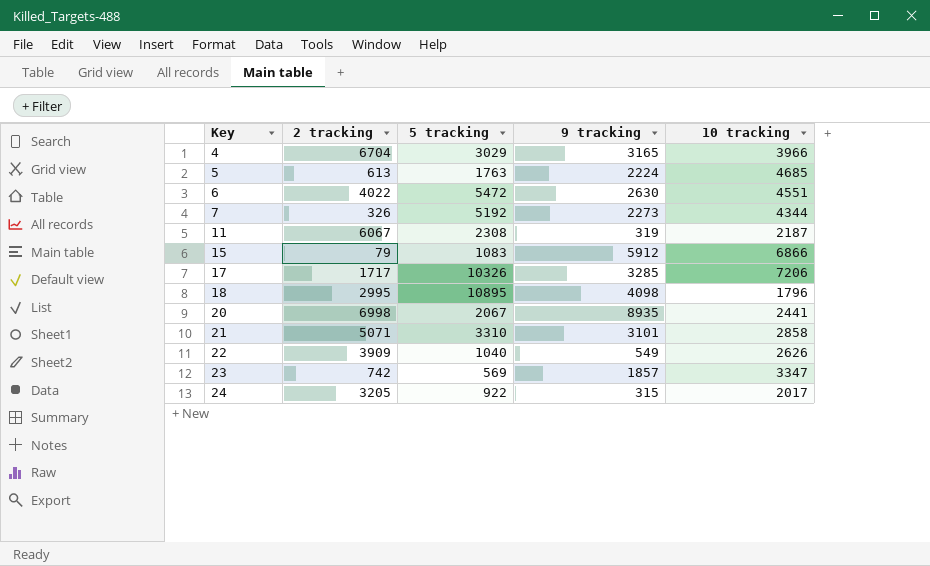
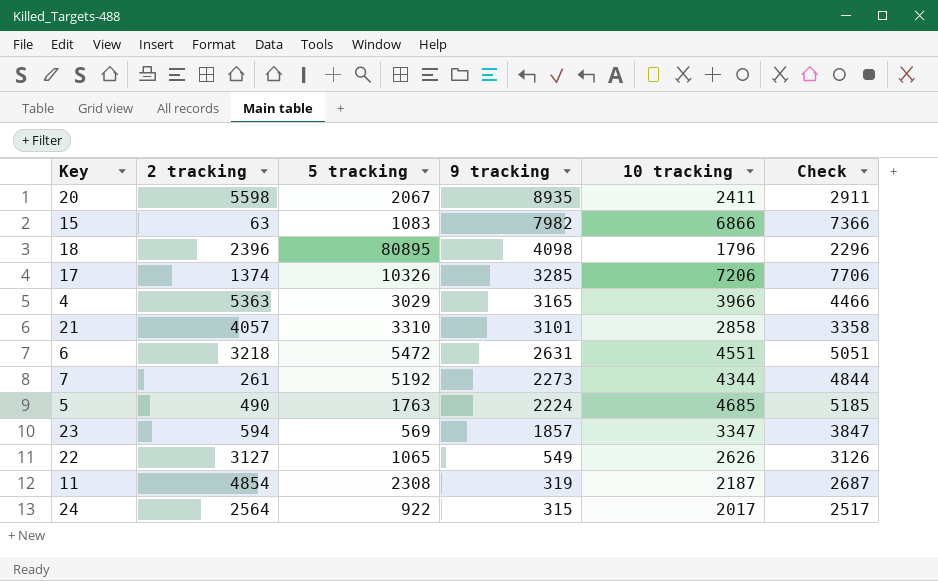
row order: Key ascending -> 9 tracking descending
column Check | formula: none -> [10 tracking] + 500
20 | 2 tracking: 6998 -> 5598
20 | 10 tracking: 2441 -> 2411
15 | 2 tracking: 79 -> 63
15 | 9 tracking: 5912 -> 7982
18 | 2 tracking: 2995 -> 2396
18 | 5 tracking: 10895 -> 80895
17 | 2 tracking: 1717 -> 1374
4 | 2 tracking: 6704 -> 5363
21 | 2 tracking: 5071 -> 4057
6 | 2 tracking: 4022 -> 3218
6 | 9 tracking: 2630 -> 2631
7 | 2 tracking: 326 -> 261
5 | 2 tracking: 613 -> 490
23 | 2 tracking: 742 -> 594
22 | 2 tracking: 3909 -> 3127
22 | 5 tracking: 1040 -> 1065
11 | 2 tracking: 6067 -> 4854
24 | 2 tracking: 3205 -> 2564

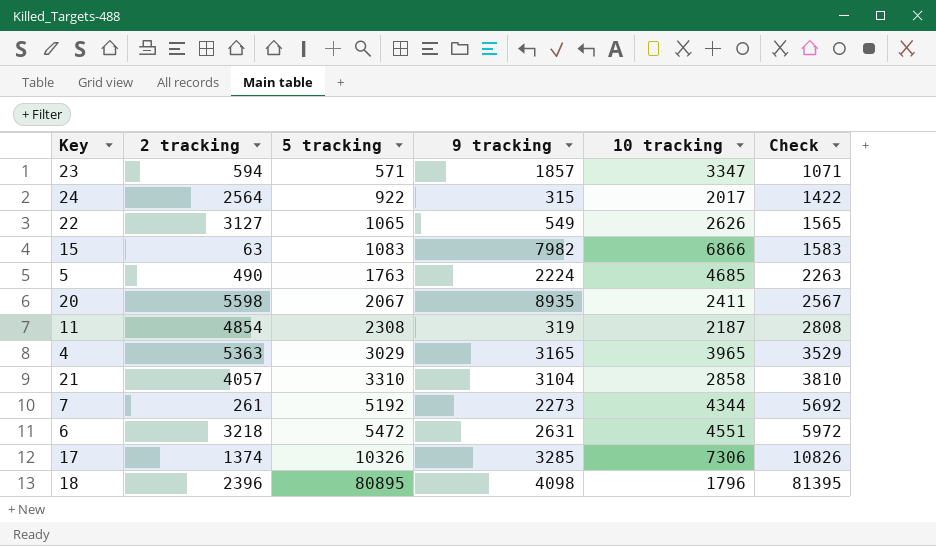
row order: 9 tracking descending -> 5 tracking ascending
column Check | formula: [10 tracking] + 500 -> [5 tracking] + 500
23 | 5 tracking: 569 -> 571
4 | 10 tracking: 3966 -> 3965
21 | 9 tracking: 3101 -> 3104
17 | 10 tracking: 7206 -> 7306

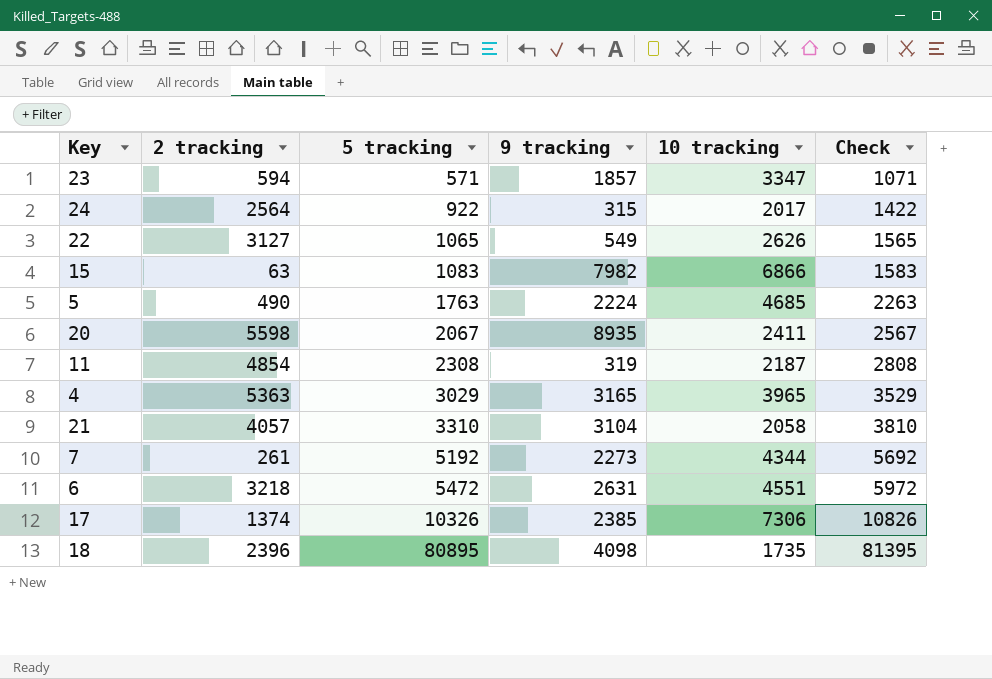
21 | 10 tracking: 2858 -> 2058
17 | 9 tracking: 3285 -> 2385
18 | 10 tracking: 1796 -> 1735

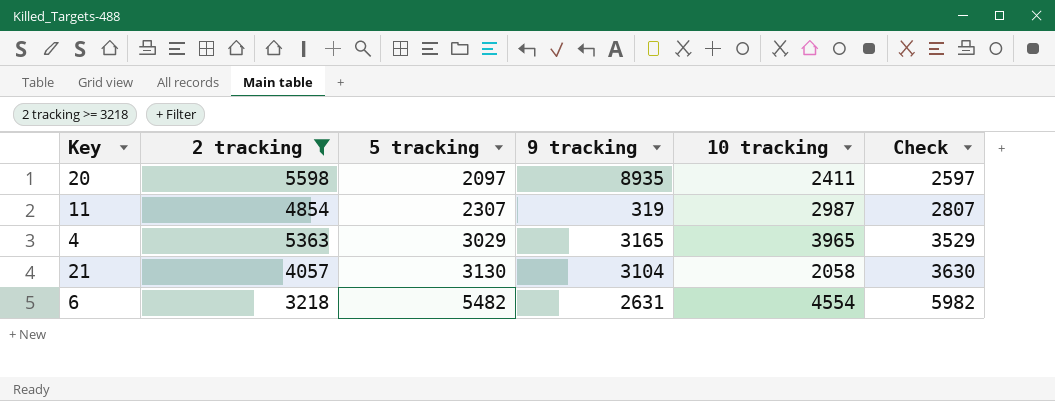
filter: none -> 2 tracking >= 3218
20 | 5 tracking: 2067 -> 2097
20 | Check: 2567 -> 2597
11 | 5 tracking: 2308 -> 2307
11 | 10 tracking: 2187 -> 2987
11 | Check: 2808 -> 2807
21 | 5 tracking: 3310 -> 3130
21 | Check: 3810 -> 3630
6 | 5 tracking: 5472 -> 5482
6 | 10 tracking: 4551 -> 4554
6 | Check: 5972 -> 5982

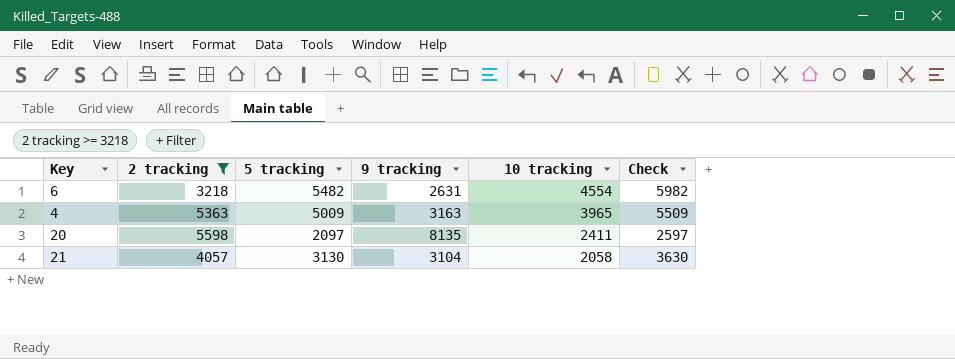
row order: 5 tracking ascending -> 10 tracking descending
row 11: 4854 | 2307 | 319 | 2987 | 2807 -> none
4 | 5 tracking: 3029 -> 5009
4 | 9 tracking: 3165 -> 3163
4 | Check: 3529 -> 5509
20 | 9 tracking: 8935 -> 8135

